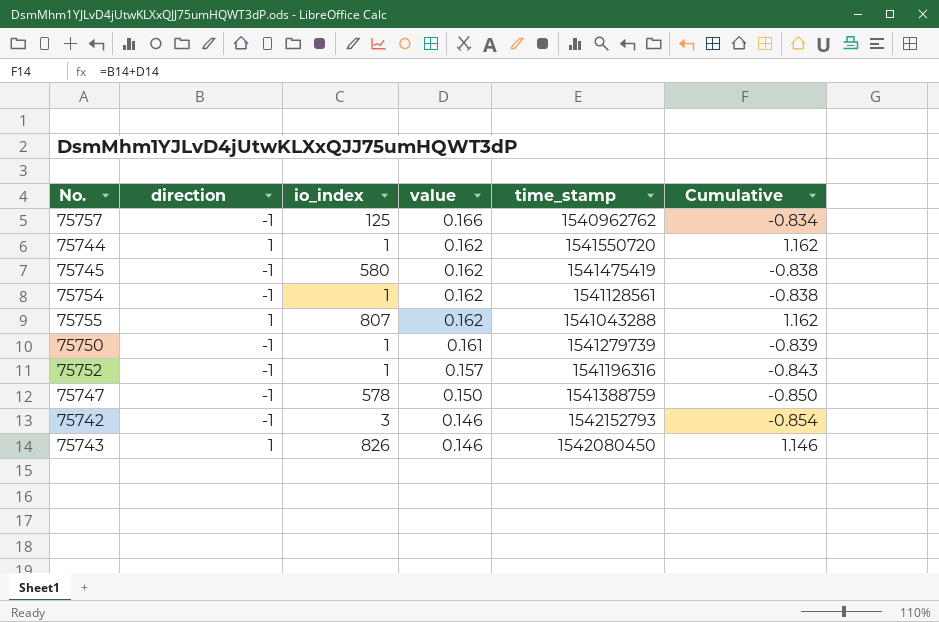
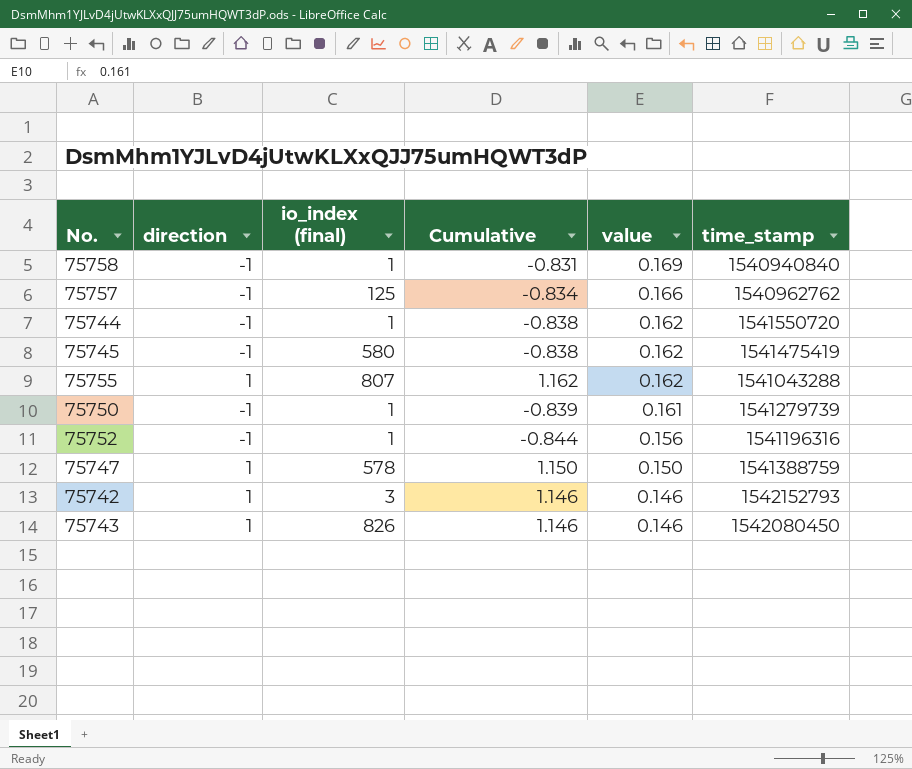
column name: io_index -> io_index (final)
column Cumulative | position: 6 -> 4
row 75754: -1 | 1 | 0.162 | 1541128561 | -0.838 -> none
row 75758: none -> -1 | 1 | -0.831 | 0.169 | 1540940840
75744 | direction: 1 -> -1
75744 | Cumulative: 1.162 -> -0.838
75752 | Cumulative: -0.843 -> -0.844
75752 | value: 0.157 -> 0.156
75747 | direction: -1 -> 1
75747 | Cumulative: -0.850 -> 1.150
75742 | direction: -1 -> 1
75742 | Cumulative: -0.854 -> 1.146

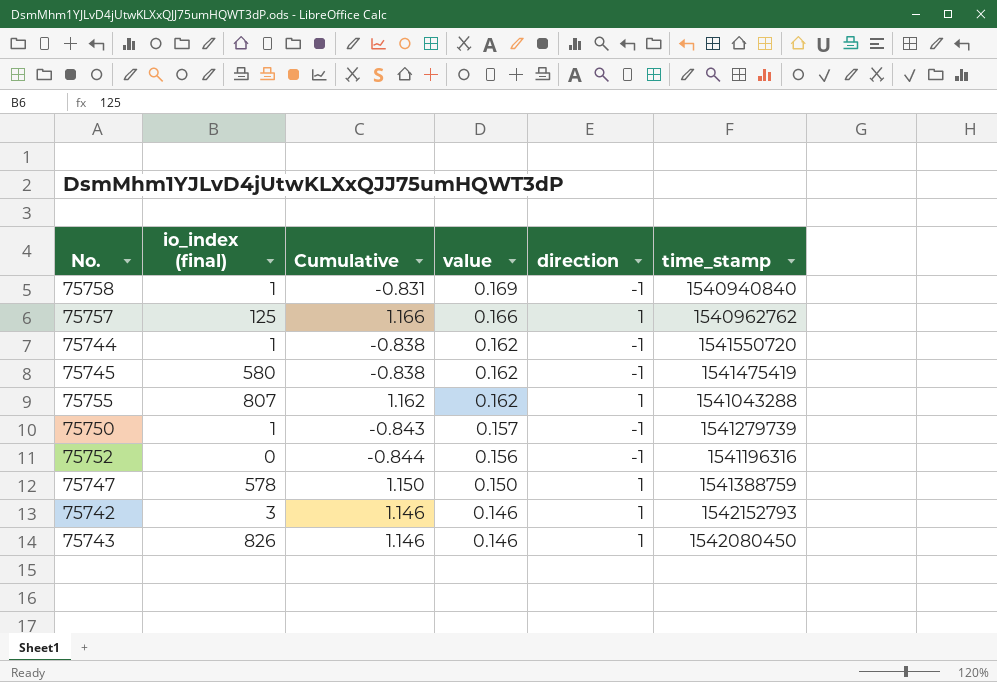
column direction | position: 2 -> 5
75757 | Cumulative: -0.834 -> 1.166
75757 | direction: -1 -> 1
75750 | Cumulative: -0.839 -> -0.843
75750 | value: 0.161 -> 0.157
75752 | io_index (final): 1 -> 0

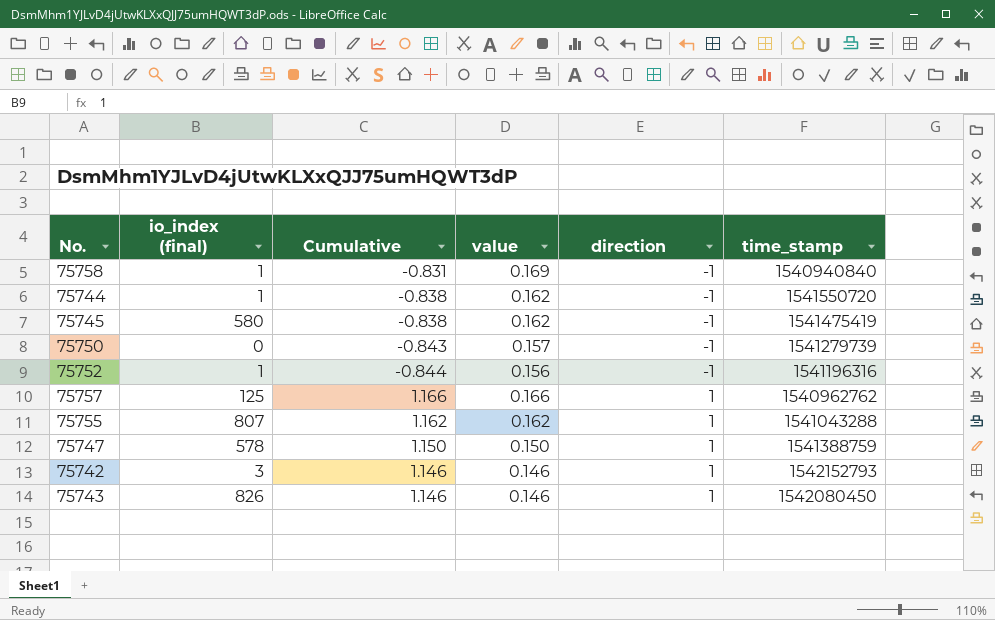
row order: value descending -> direction ascending
75750 | io_index (final): 1 -> 0
75752 | io_index (final): 0 -> 1

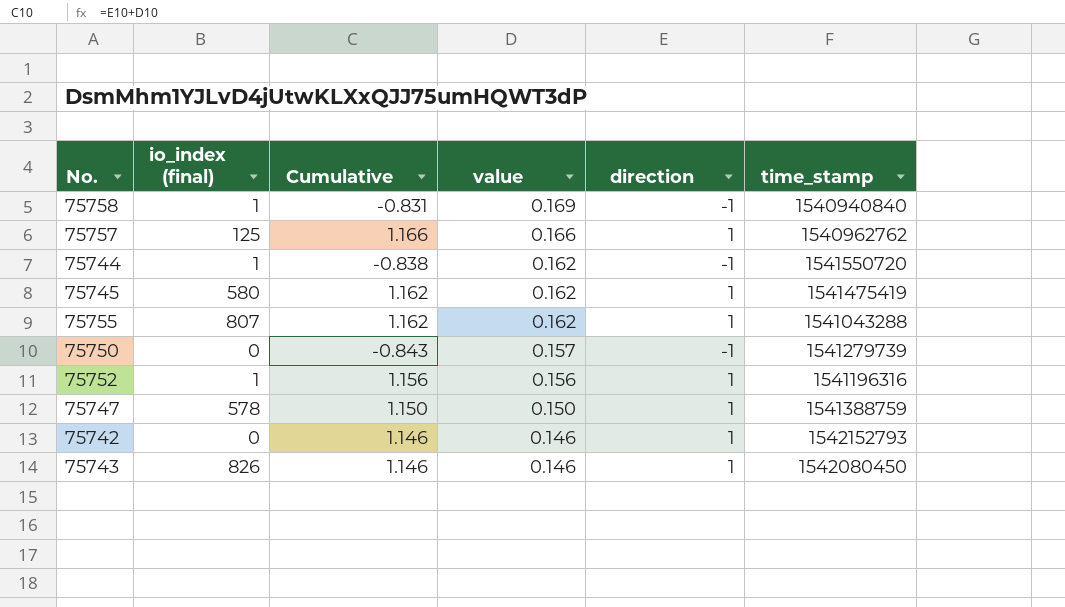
row order: direction ascending -> value descending
75745 | Cumulative: -0.838 -> 1.162
75745 | direction: -1 -> 1
75752 | Cumulative: -0.844 -> 1.156
75752 | direction: -1 -> 1
75742 | io_index (final): 3 -> 0

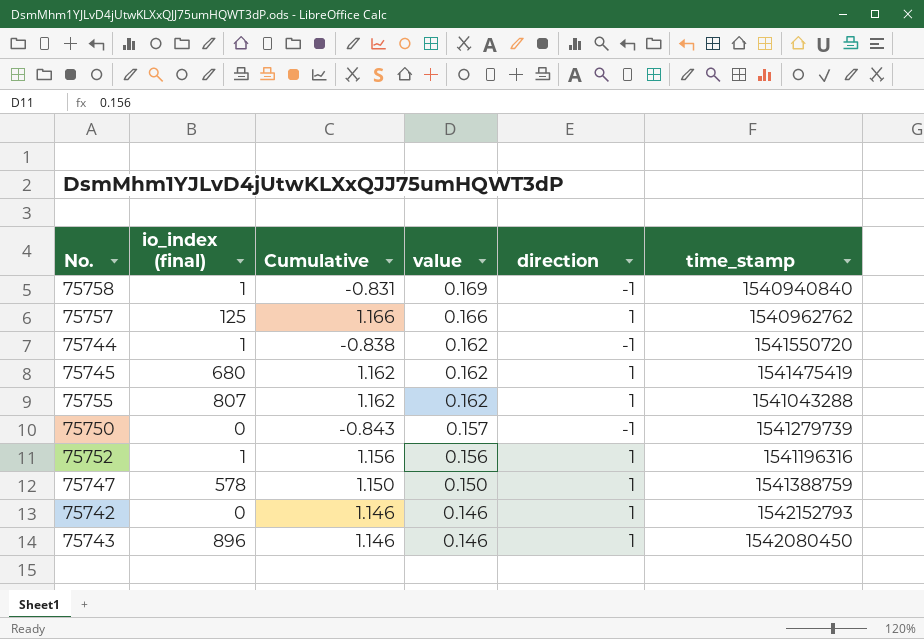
75745 | io_index (final): 580 -> 680
75743 | io_index (final): 826 -> 896

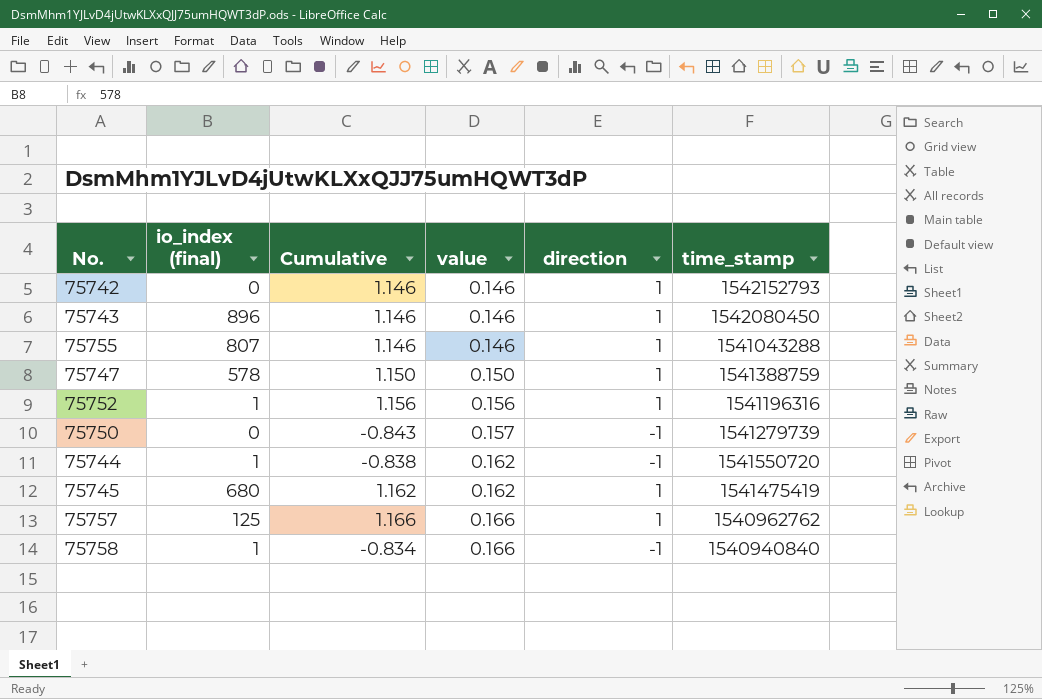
row order: value descending -> value ascending
75755 | Cumulative: 1.162 -> 1.146
75755 | value: 0.162 -> 0.146
75758 | Cumulative: -0.831 -> -0.834
75758 | value: 0.169 -> 0.166

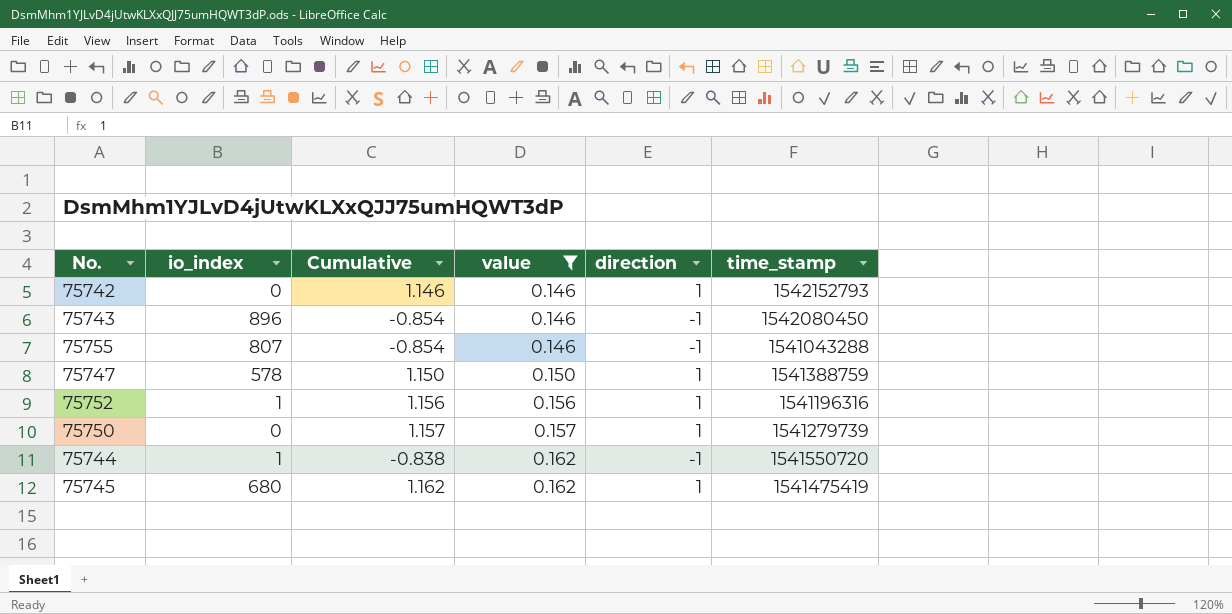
filter: none -> value != 0.166
column name: io_index (final) -> io_index
75743 | Cumulative: 1.146 -> -0.854
75743 | direction: 1 -> -1
75755 | Cumulative: 1.146 -> -0.854
75755 | direction: 1 -> -1
75750 | Cumulative: -0.843 -> 1.157
75750 | direction: -1 -> 1

